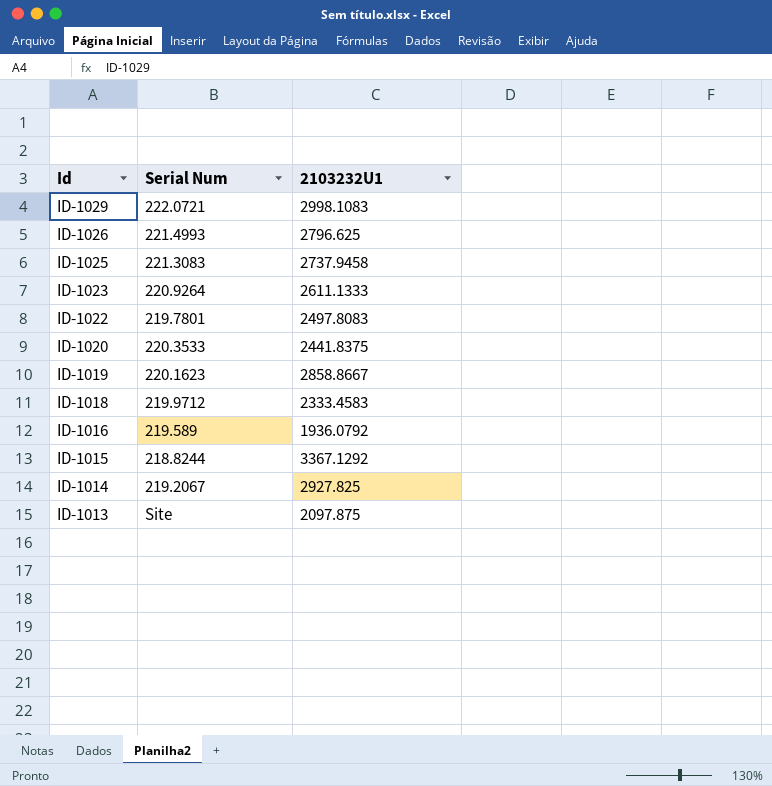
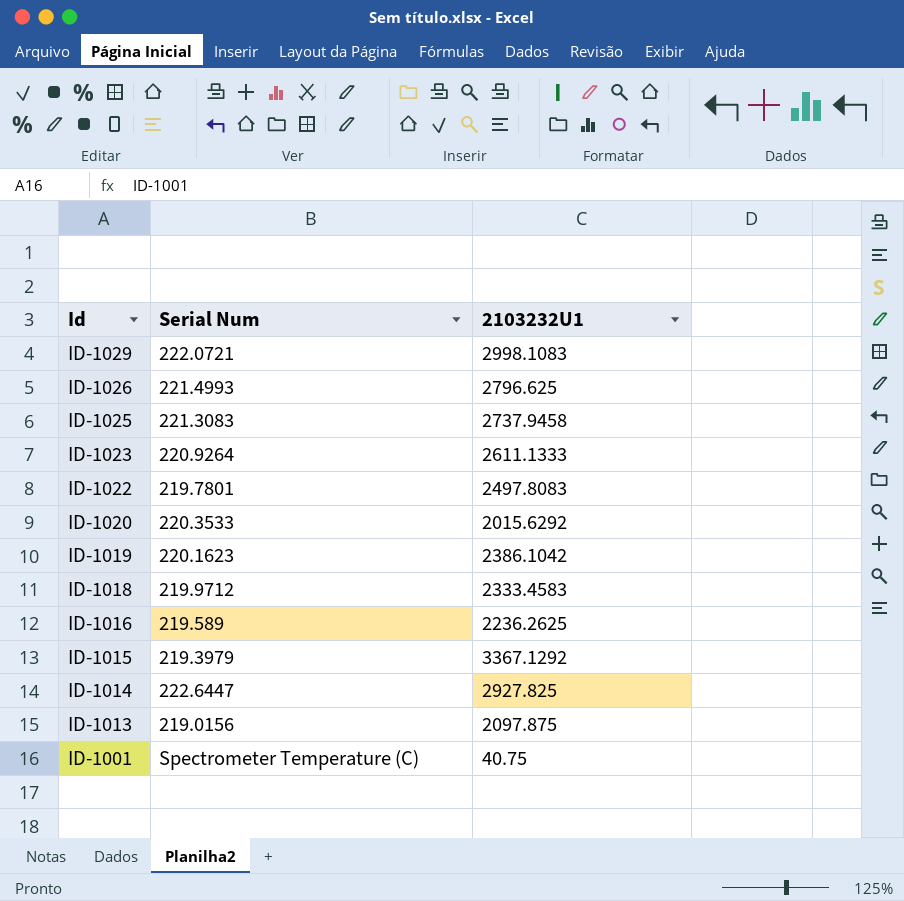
ID-1020 | 2103232U1: 2441.8375 -> 2015.6292
ID-1019 | 2103232U1: 2858.8667 -> 2386.1042
ID-1016 | 2103232U1: 1936.0792 -> 2236.2625
ID-1015 | Serial Num: 218.8244 -> 219.3979
ID-1014 | Serial Num: 219.2067 -> 222.6447
ID-1013 | Serial Num: Site -> 219.0156
row ID-1001: none -> Spectrometer Temperature (C) | 40.75

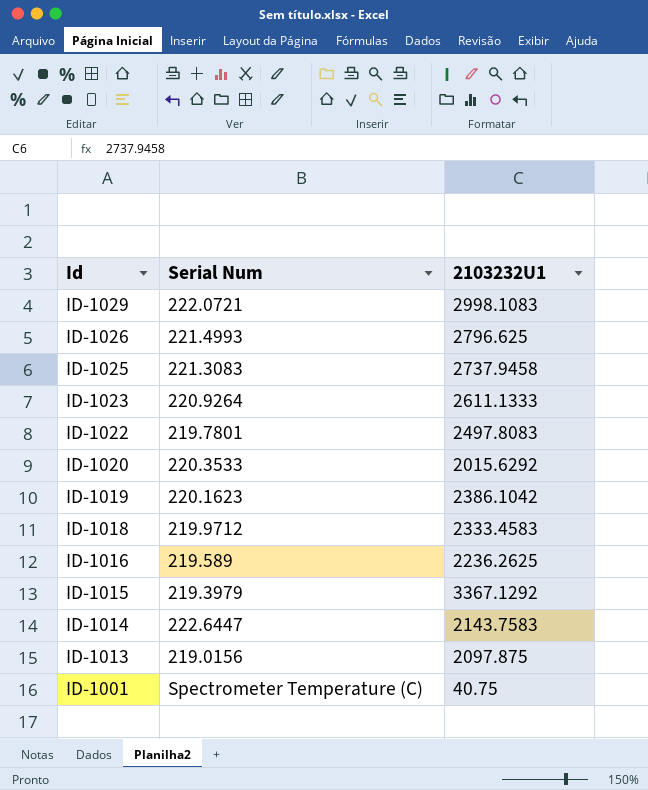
ID-1014 | 2103232U1: 2927.825 -> 2143.7583

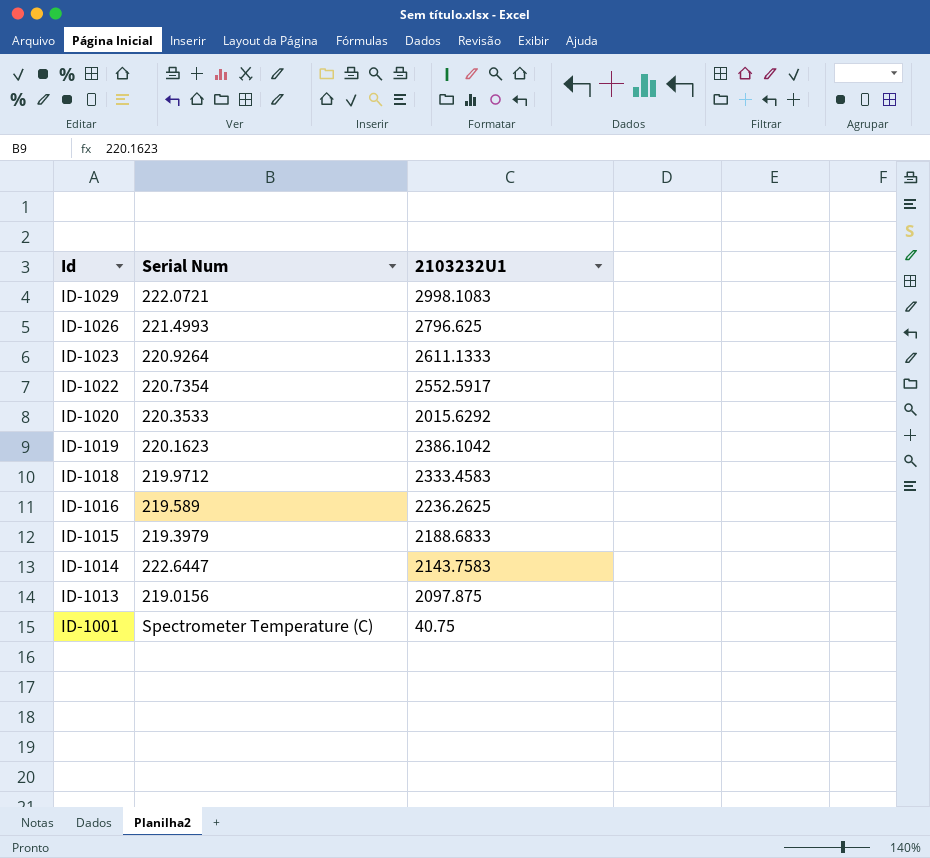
row ID-1025: 221.3083 | 2737.9458 -> none
ID-1022 | Serial Num: 219.7801 -> 220.7354
ID-1022 | 2103232U1: 2497.8083 -> 2552.5917
ID-1015 | 2103232U1: 3367.1292 -> 2188.6833

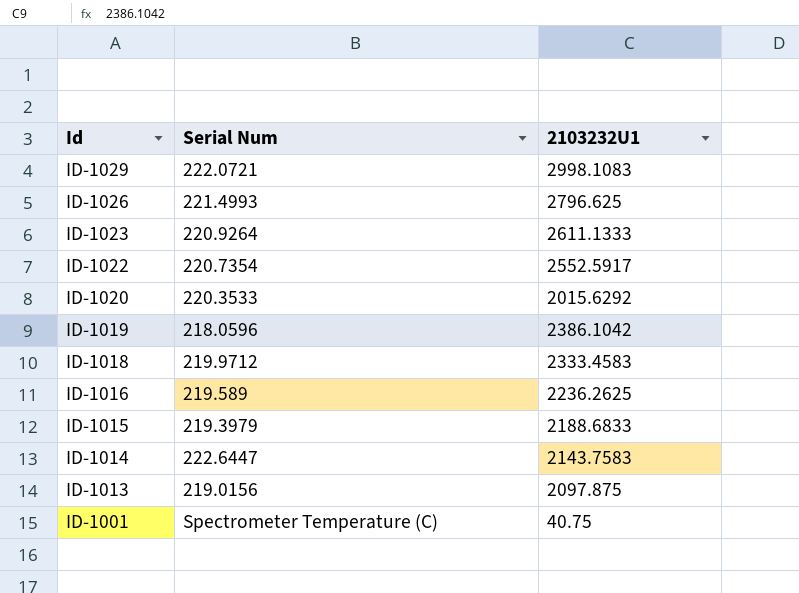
ID-1019 | Serial Num: 220.1623 -> 218.0596

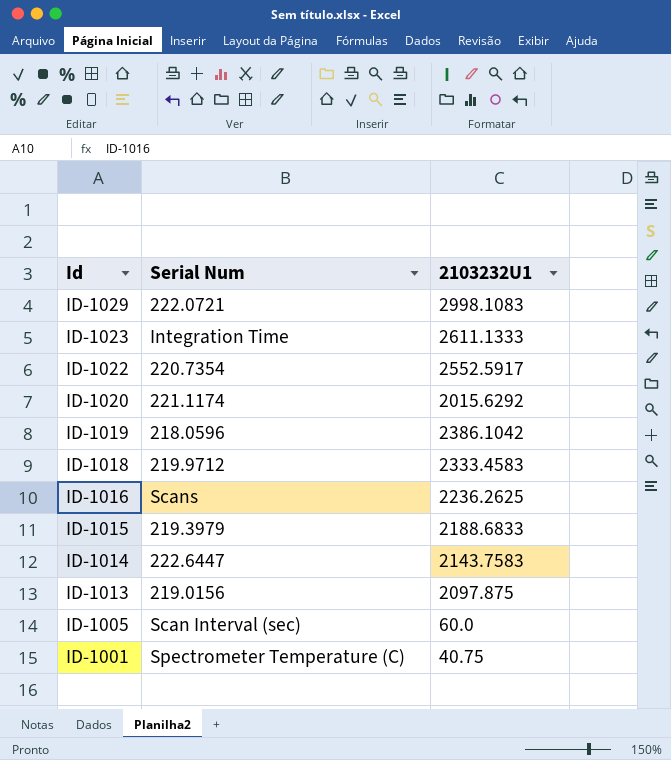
row ID-1026: 221.4993 | 2796.625 -> none
ID-1023 | Serial Num: 220.9264 -> Integration Time
ID-1020 | Serial Num: 220.3533 -> 221.1174
ID-1016 | Serial Num: 219.589 -> Scans
row ID-1005: none -> Scan Interval (sec) | 60.0

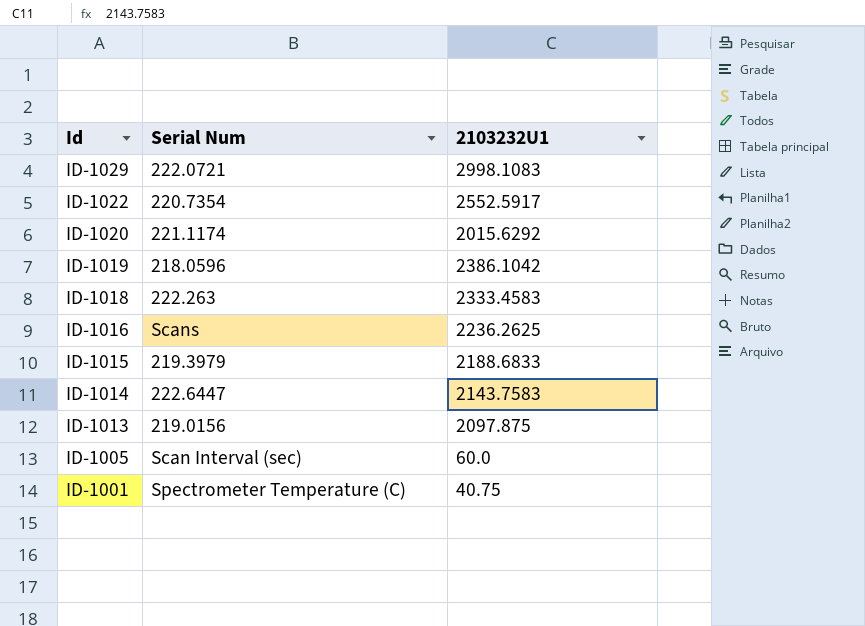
row ID-1023: Integration Time | 2611.1333 -> none
ID-1018 | Serial Num: 219.9712 -> 222.263

